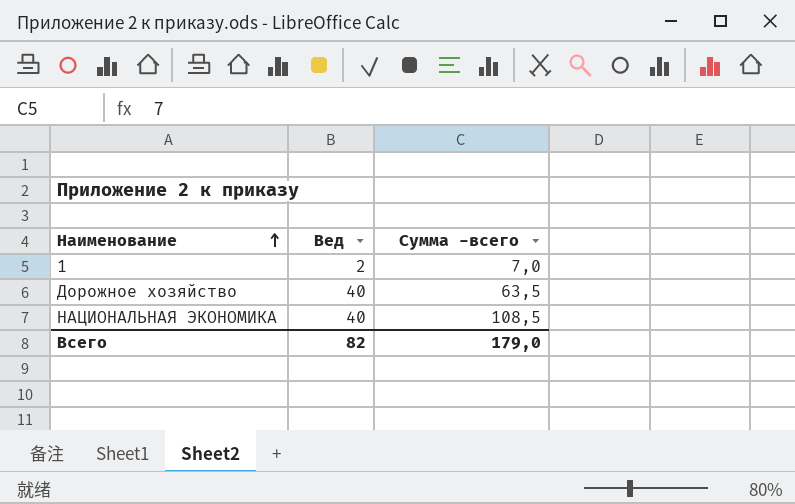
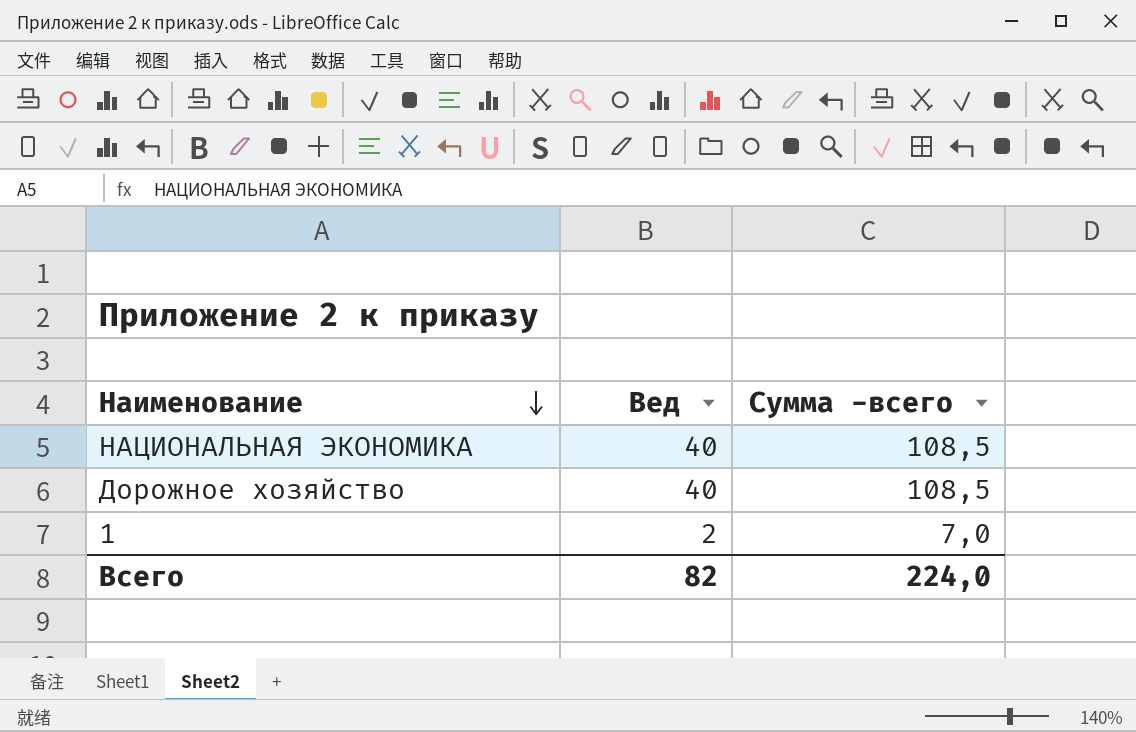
row order: Наименование ascending -> Наименование descending
Дорожное хозяйство | Сумма -всего: 63,5 -> 108,5
Всего | Сумма -всего: 179,0 -> 224,0

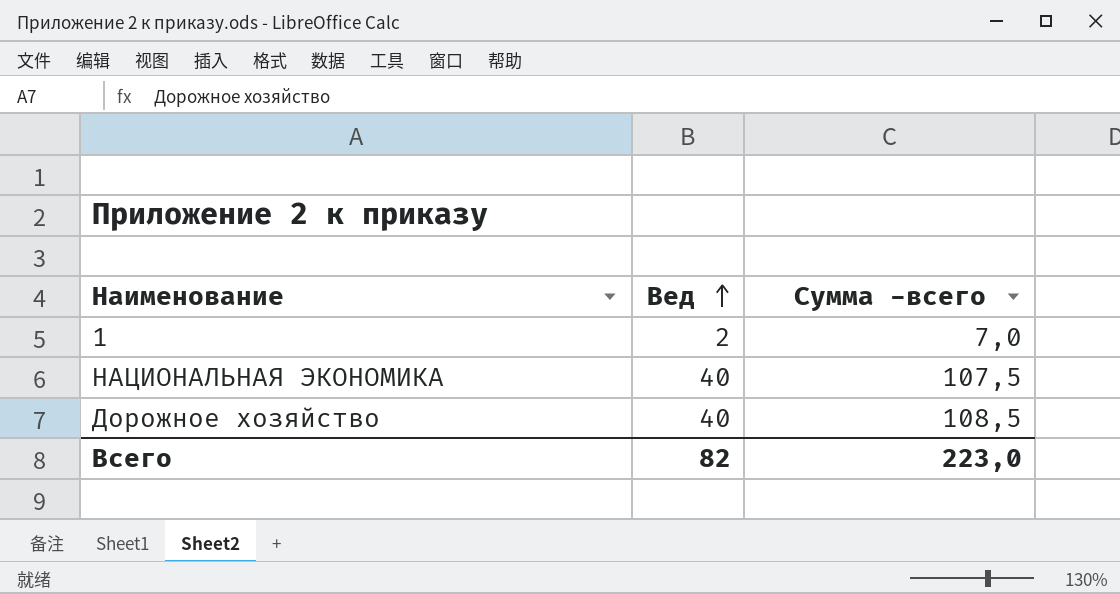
row order: Наименование descending -> Вед ascending
НАЦИОНАЛЬНАЯ ЭКОНОМИКА | Сумма -всего: 108,5 -> 107,5
Всего | Сумма -всего: 224,0 -> 223,0

